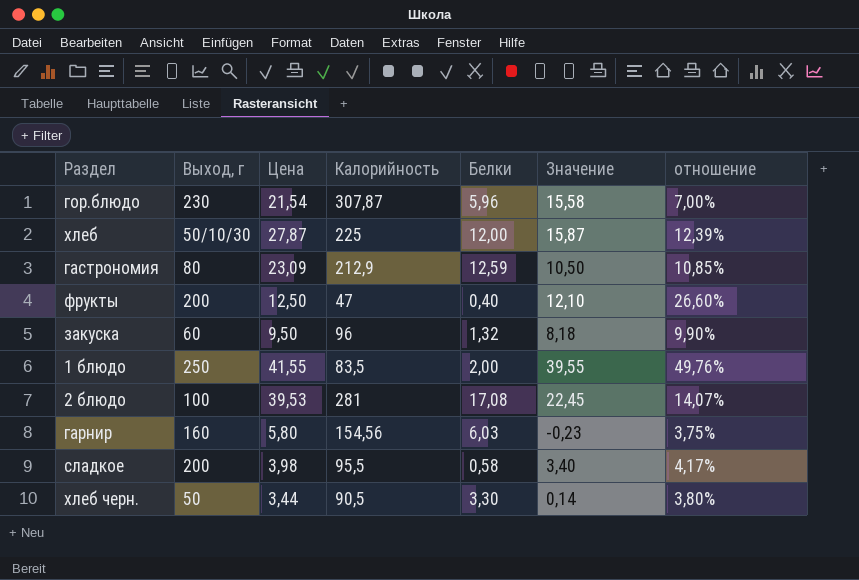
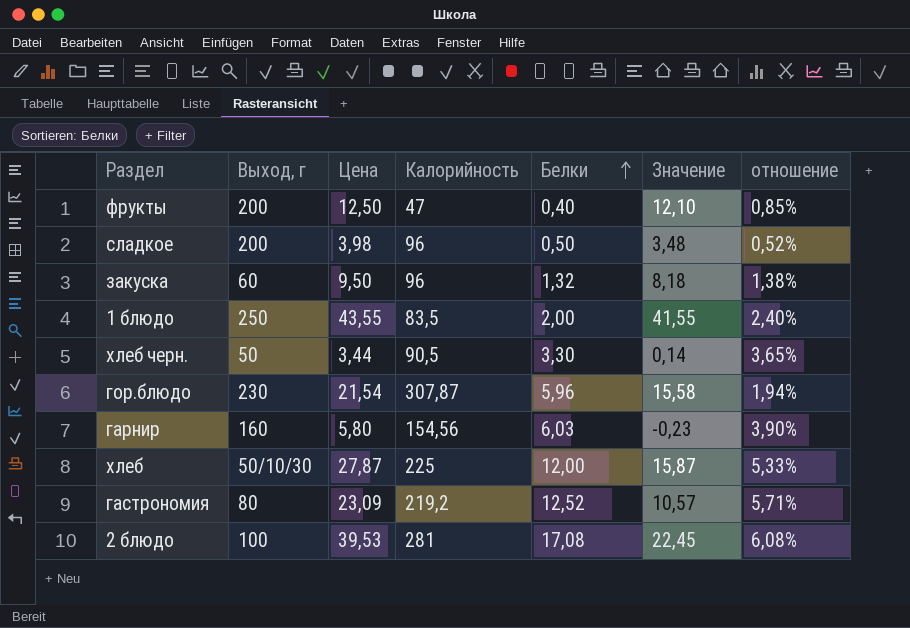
row order: none -> Белки ascending
column отношение | formula: [Цена] / [Калорийность] -> [Белки] / [Калорийность]
сладкое | Калорийность: 95,5 -> 96
сладкое | Белки: 0,58 -> 0,50
сладкое | Значение: 3,40 -> 3,48
1 блюдо | Цена: 41,55 -> 43,55
1 блюдо | Значение: 39,55 -> 41,55
гастрономия | Калорийность: 212,9 -> 219,2
гастрономия | Белки: 12,59 -> 12,52
гастрономия | Значение: 10,50 -> 10,57

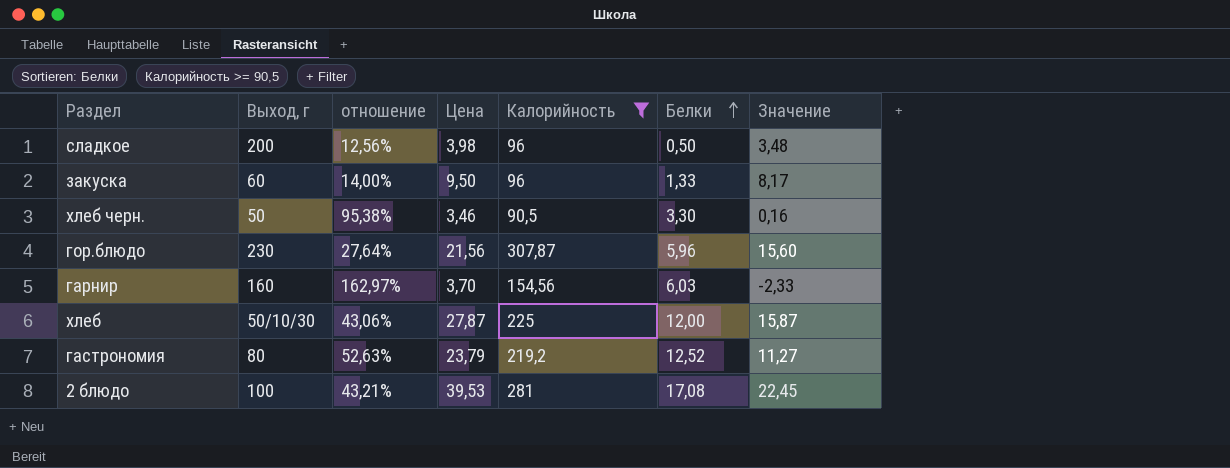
filter: none -> Калорийность >= 90,5
column отношение | formula: [Белки] / [Калорийность] -> [Белки] / [Цена]
column отношение | position: 7 -> 3
закуска | Белки: 1,32 -> 1,33
закуска | Значение: 8,18 -> 8,17
хлеб черн. | Цена: 3,44 -> 3,46
хлеб черн. | Значение: 0,14 -> 0,16
гор.блюдо | Цена: 21,54 -> 21,56
гор.блюдо | Значение: 15,58 -> 15,60
гарнир | Цена: 5,80 -> 3,70
гарнир | Значение: -0,23 -> -2,33
гастрономия | Цена: 23,09 -> 23,79
гастрономия | Значение: 10,57 -> 11,27

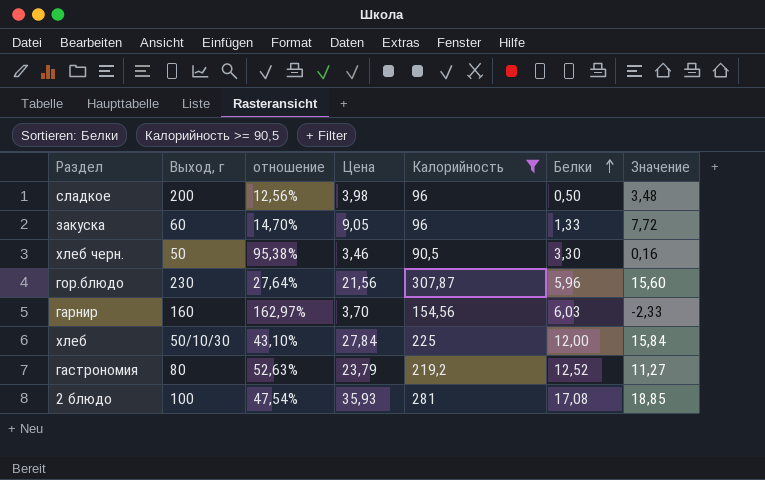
закуска | отношение: 14,00% -> 14,70%
закуска | Цена: 9,50 -> 9,05
закуска | Значение: 8,17 -> 7,72
хлеб | отношение: 43,06% -> 43,10%
хлеб | Цена: 27,87 -> 27,84
хлеб | Значение: 15,87 -> 15,84
2 блюдо | отношение: 43,21% -> 47,54%
2 блюдо | Цена: 39,53 -> 35,93
2 блюдо | Значение: 22,45 -> 18,85

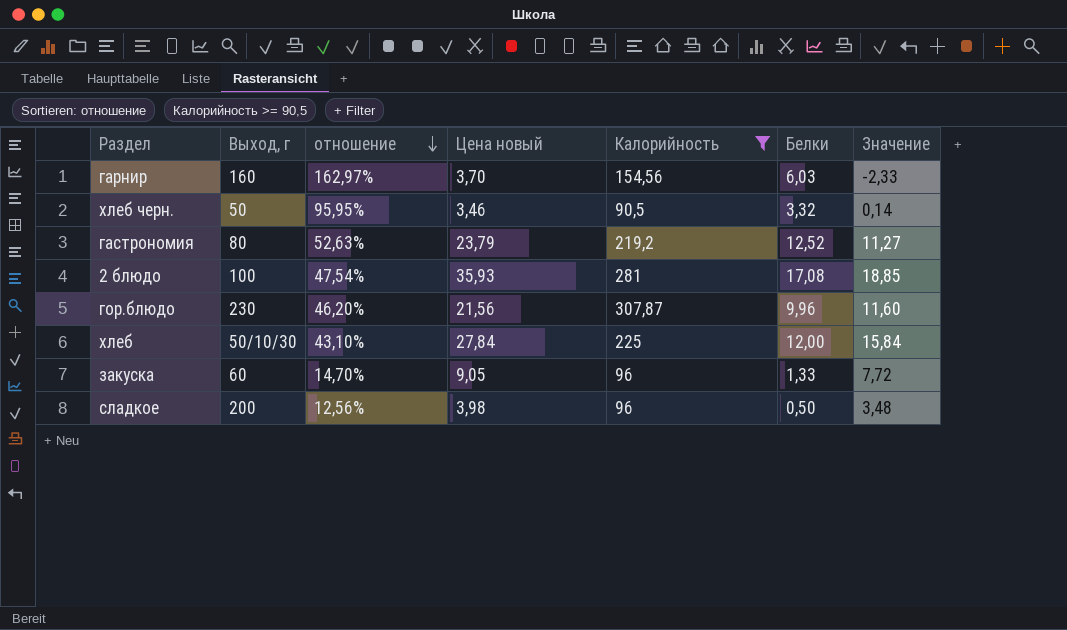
row order: Белки ascending -> отношение descending
column name: Цена -> Цена новый
хлеб черн. | отношение: 95,38% -> 95,95%
хлеб черн. | Белки: 3,30 -> 3,32
хлеб черн. | Значение: 0,16 -> 0,14
гор.блюдо | отношение: 27,64% -> 46,20%
гор.блюдо | Белки: 5,96 -> 9,96
гор.блюдо | Значение: 15,60 -> 11,60

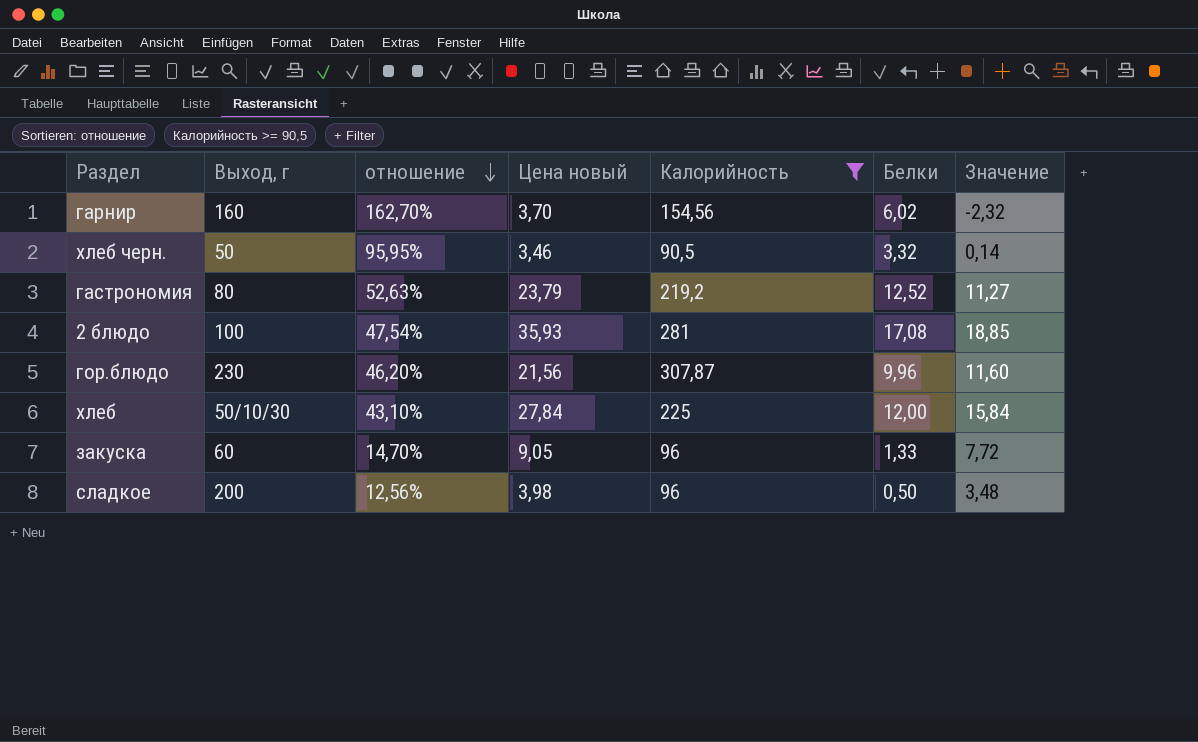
гарнир | отношение: 162,97% -> 162,70%
гарнир | Белки: 6,03 -> 6,02
гарнир | Значение: -2,33 -> -2,32

